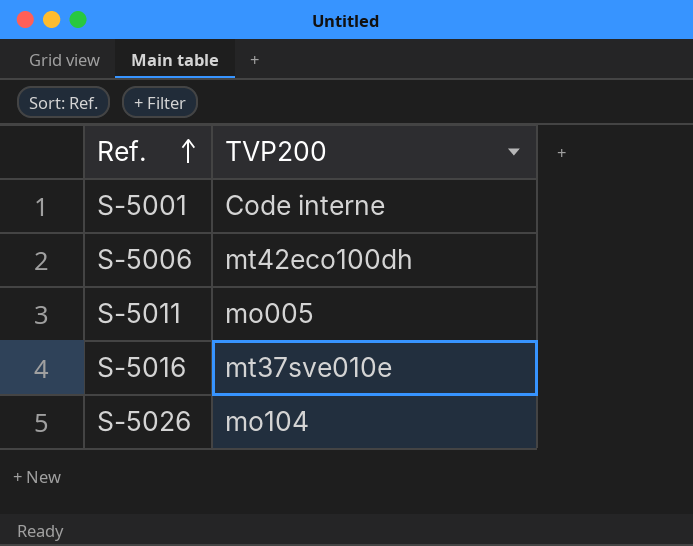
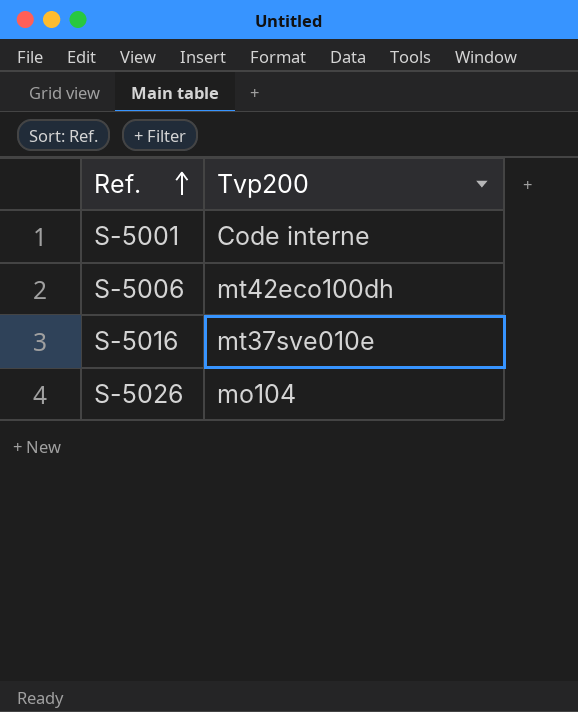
column name: TVP200 -> Tvp200
row S-5011: mo005 -> none

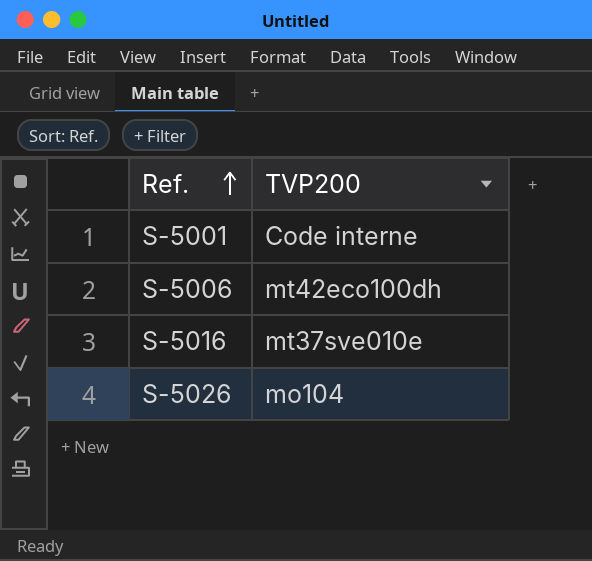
column name: Tvp200 -> TVP200

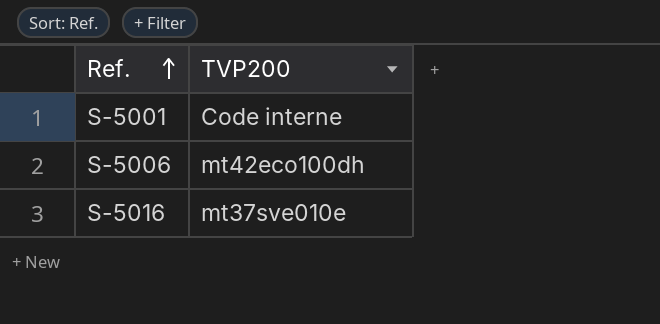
row S-5026: mo104 -> none

